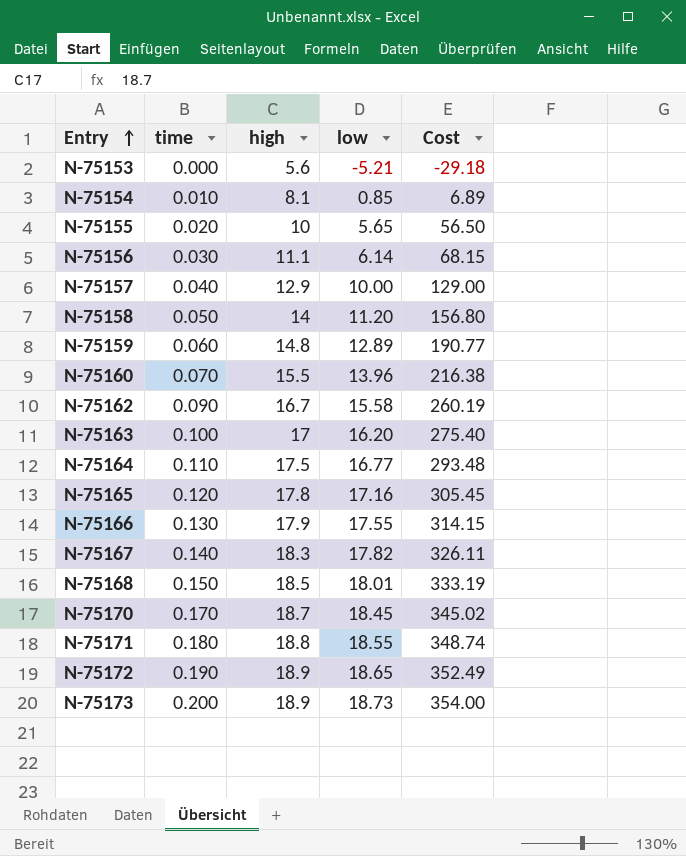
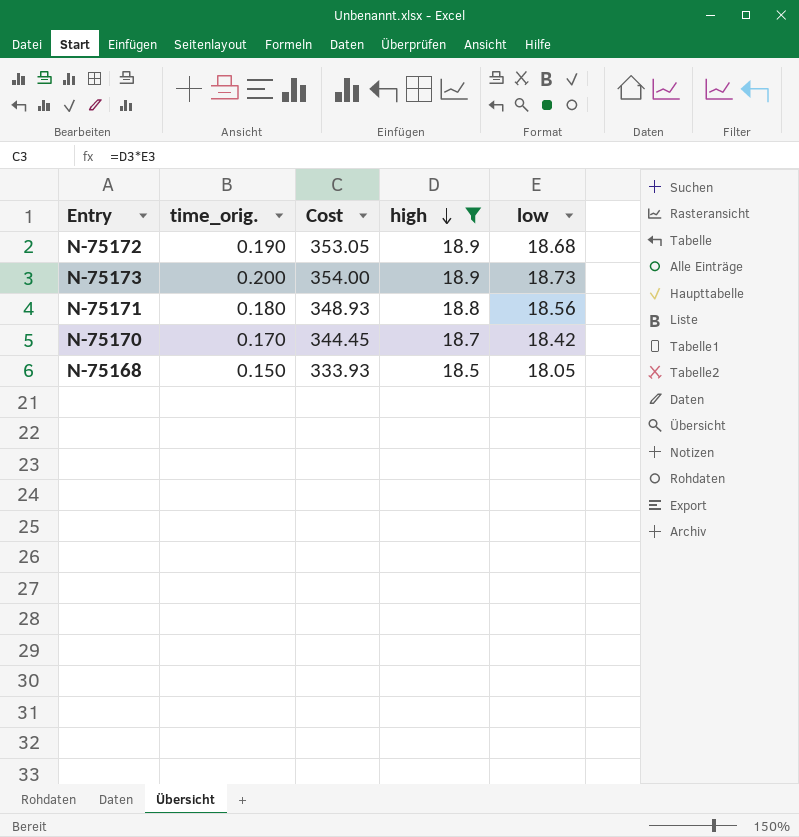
filter: none -> high >= 18.5
row order: Entry ascending -> high descending
column name: time -> time_orig.
column Cost | position: 5 -> 3
N-75172 | Cost: 352.49 -> 353.05
N-75172 | low: 18.65 -> 18.68
N-75171 | Cost: 348.74 -> 348.93
N-75171 | low: 18.55 -> 18.56
N-75170 | Cost: 345.02 -> 344.45
N-75170 | low: 18.45 -> 18.42
N-75168 | Cost: 333.19 -> 333.93
N-75168 | low: 18.01 -> 18.05

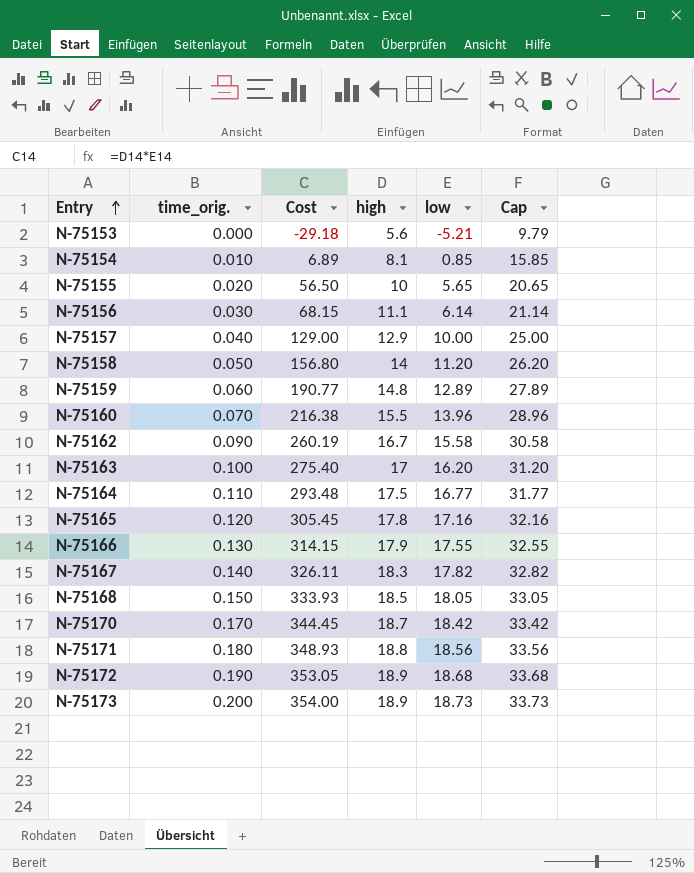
filter: high >= 18.5 -> none
row order: high descending -> Entry ascending
column Cap | formula: none -> [low] + 15

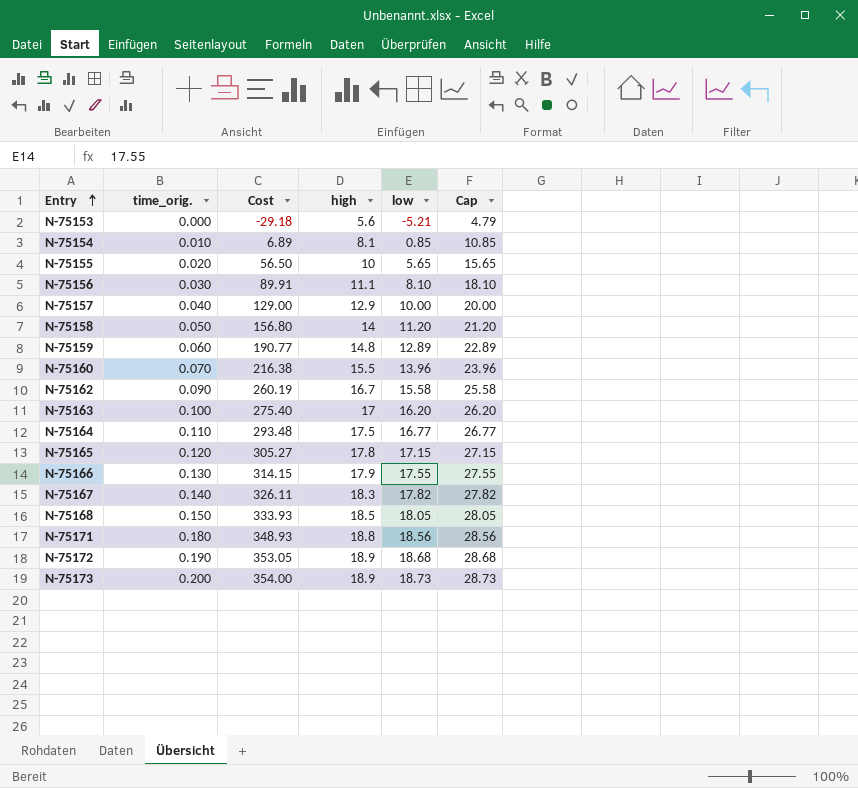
column Cap | formula: [low] + 15 -> [low] + 10
row N-75170: 0.170 | 344.45 | 18.7 | 18.42 | 33.42 -> none
N-75156 | Cost: 68.15 -> 89.91
N-75156 | low: 6.14 -> 8.10
N-75165 | Cost: 305.45 -> 305.27
N-75165 | low: 17.16 -> 17.15

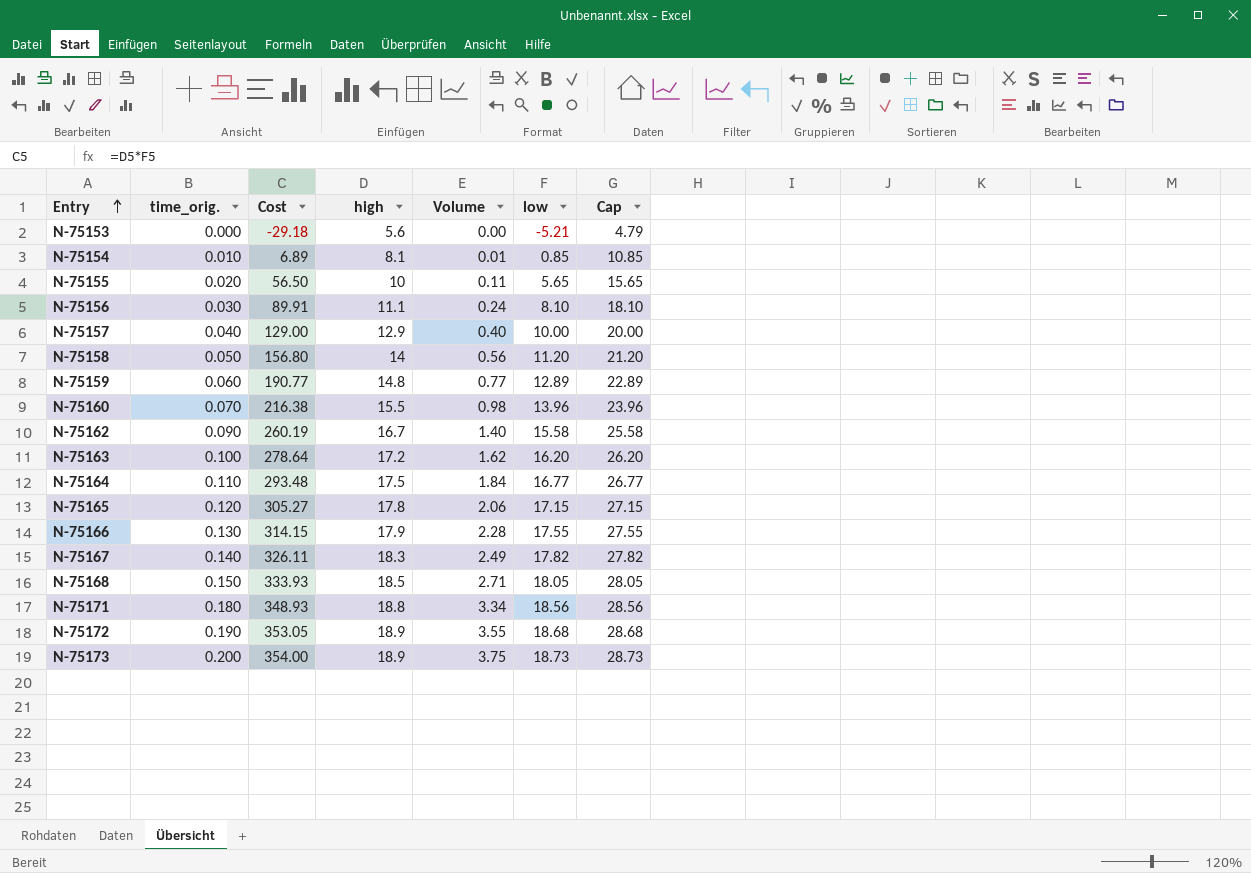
column Volume | formula: none -> [time_orig.] * [low]
N-75163 | Cost: 275.40 -> 278.64
N-75163 | high: 17 -> 17.2

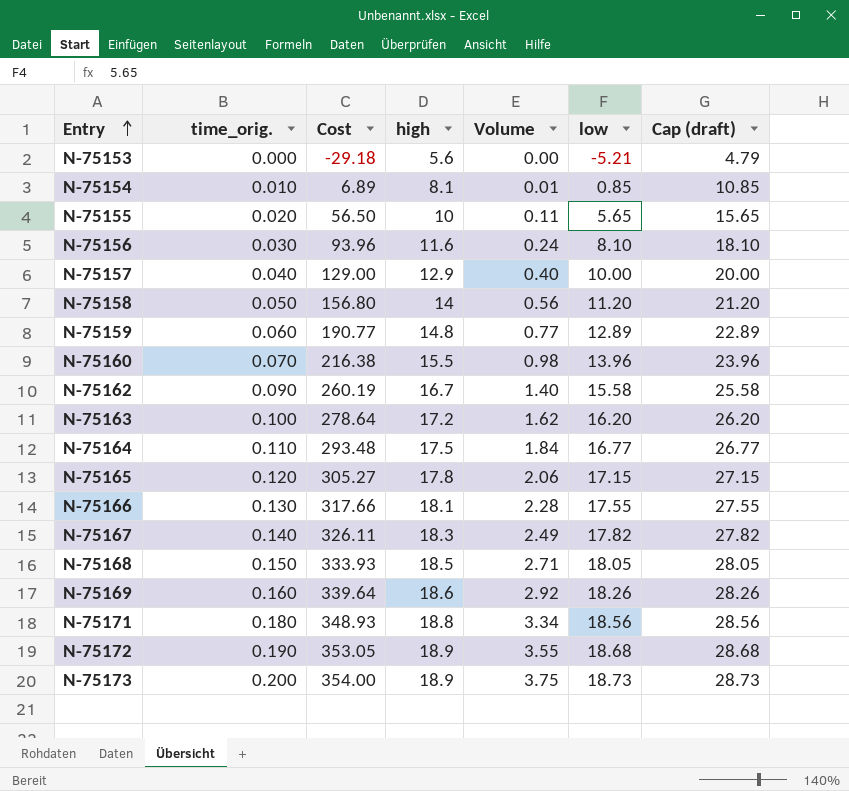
column name: Cap -> Cap (draft)
N-75156 | Cost: 89.91 -> 93.96
N-75156 | high: 11.1 -> 11.6
N-75166 | Cost: 314.15 -> 317.66
N-75166 | high: 17.9 -> 18.1
row N-75169: none -> 0.160 | 339.64 | 18.6 | 2.92 | 18.26 | 28.26

